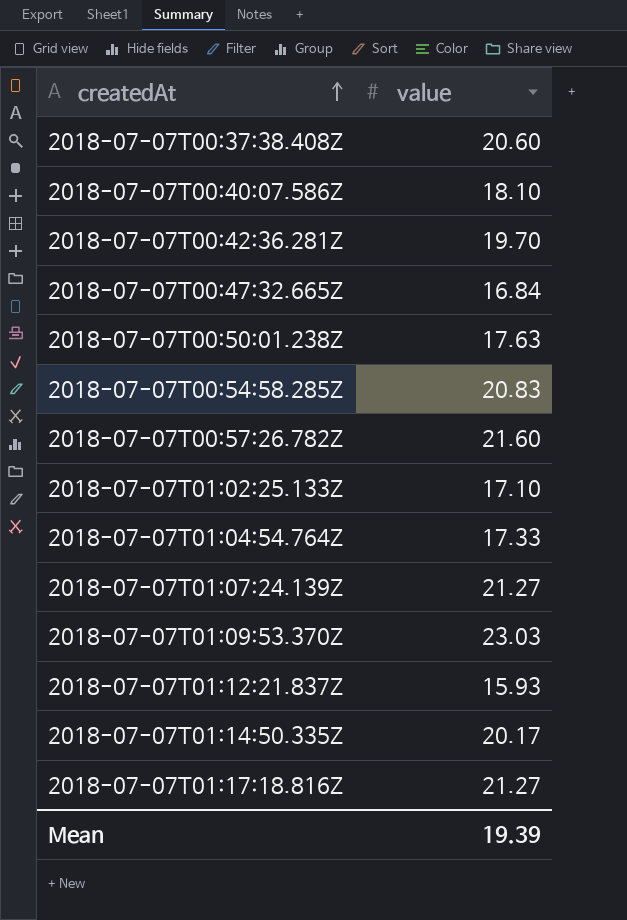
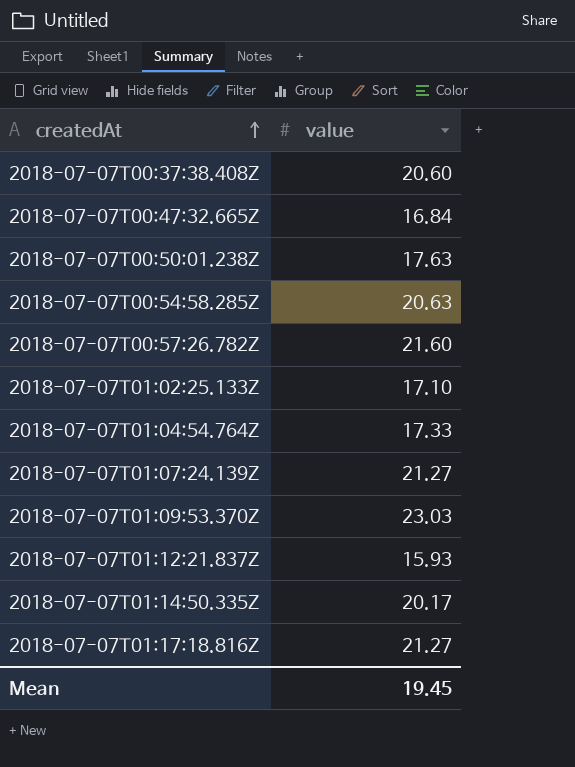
row 2018-07-07T00:40:07.586Z: 18.10 -> none
row 2018-07-07T00:42:36.281Z: 19.70 -> none
2018-07-07T00:54:58.285Z | value: 20.83 -> 20.63
Mean | value: 19.39 -> 19.45

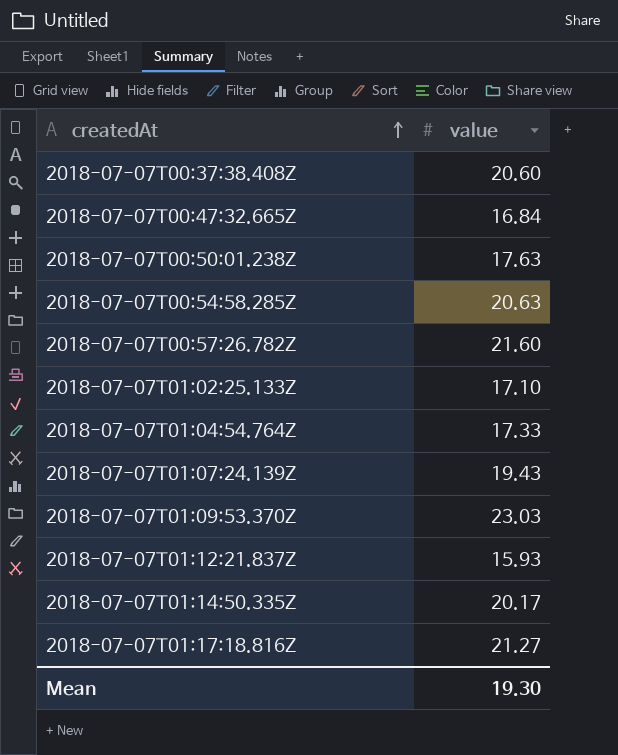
2018-07-07T01:07:24.139Z | value: 21.27 -> 19.43
Mean | value: 19.45 -> 19.30

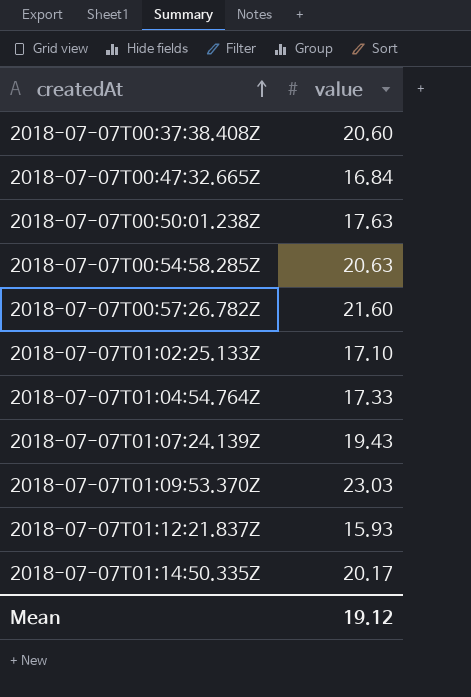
row 2018-07-07T01:17:18.816Z: 21.27 -> none
Mean | value: 19.30 -> 19.12

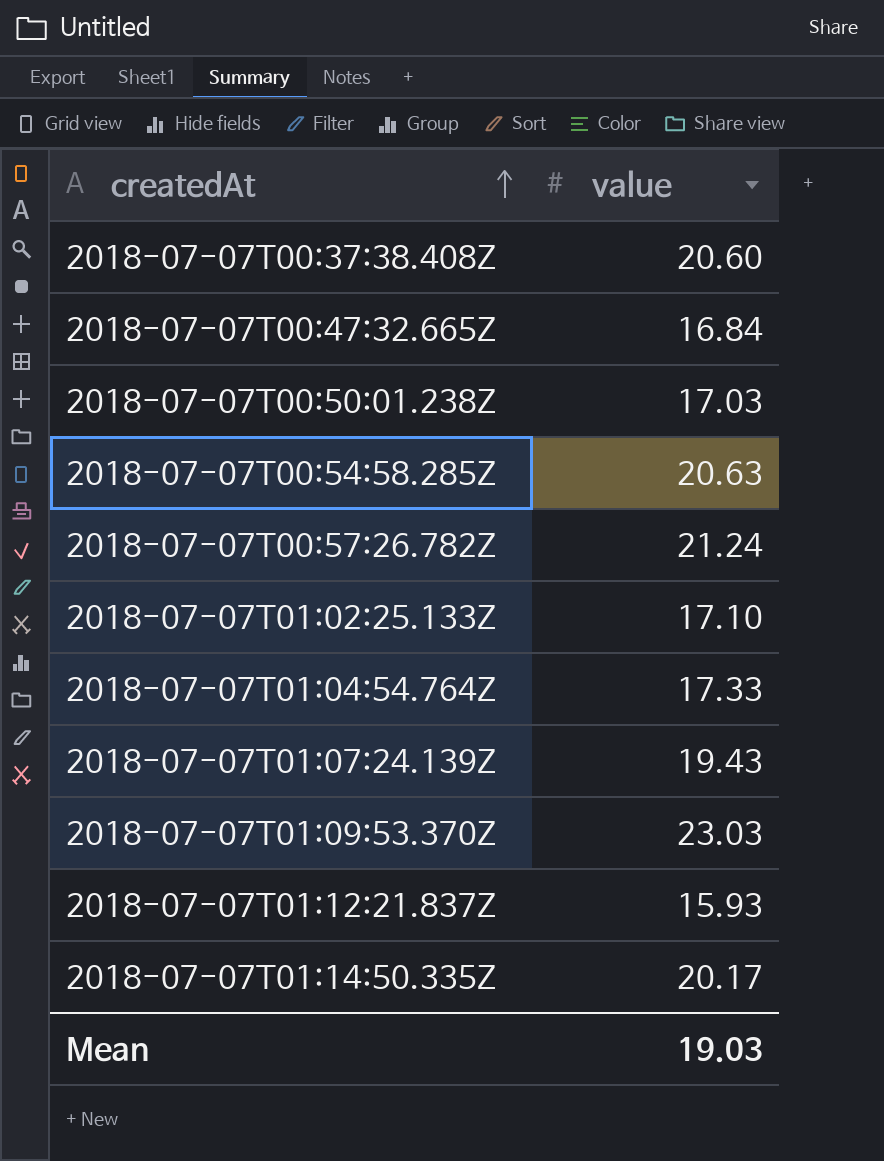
2018-07-07T00:50:01.238Z | value: 17.63 -> 17.03
2018-07-07T00:57:26.782Z | value: 21.60 -> 21.24
Mean | value: 19.12 -> 19.03

